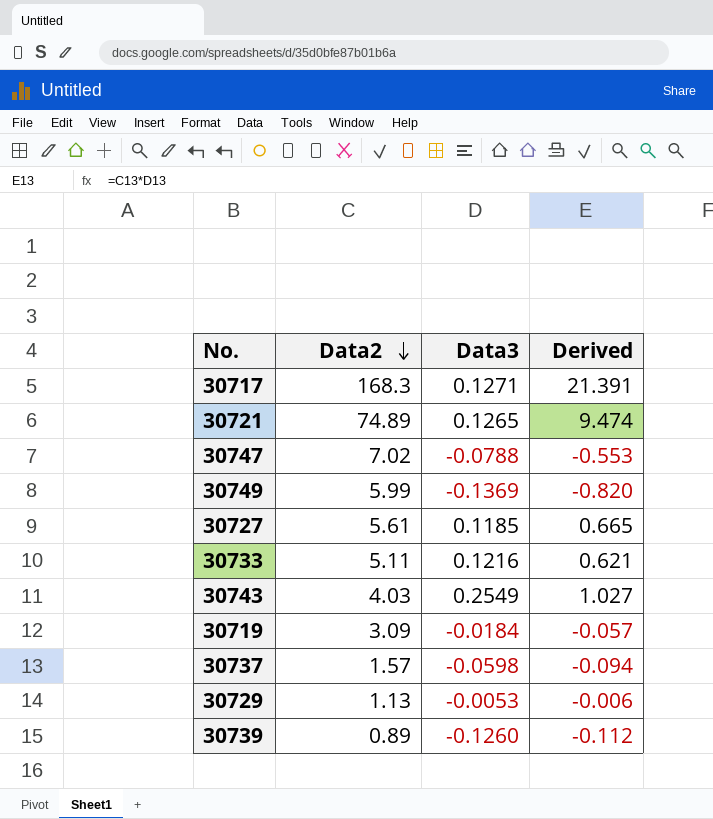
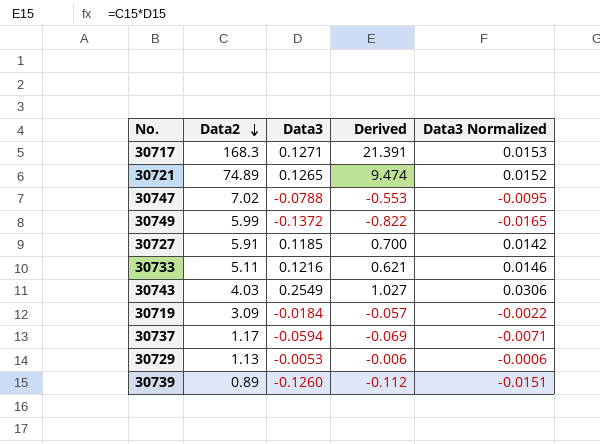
column Data3 Normalized | formula: none -> [Data3] * 0.12
30749 | Data3: -0.1369 -> -0.1372
30749 | Derived: -0.820 -> -0.822
30727 | Data2: 5.61 -> 5.91
30727 | Derived: 0.665 -> 0.700
30737 | Data2: 1.57 -> 1.17
30737 | Data3: -0.0598 -> -0.0594
30737 | Derived: -0.094 -> -0.069

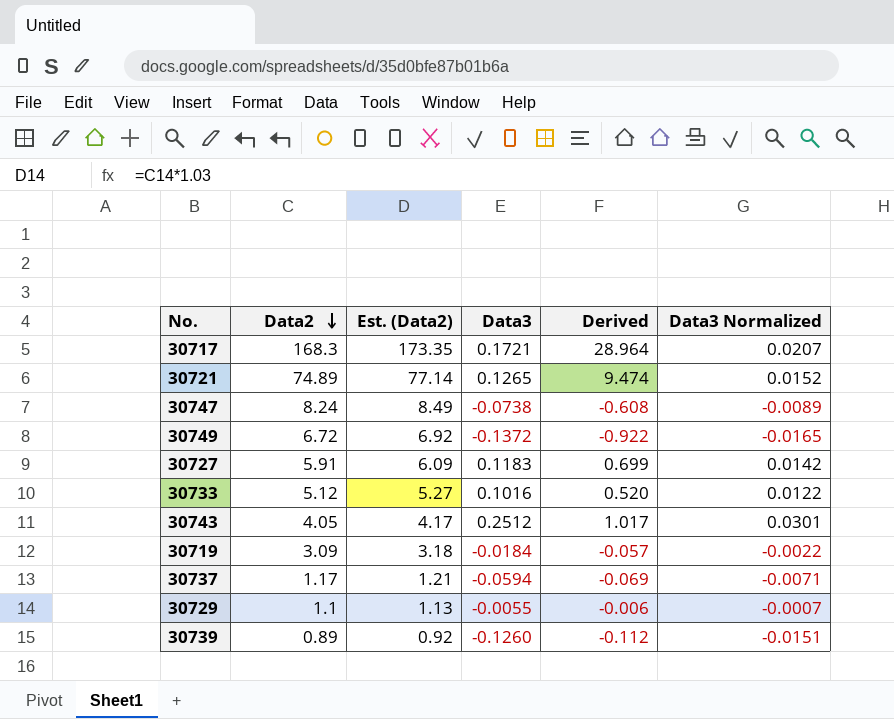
column Est. (Data2) | formula: none -> [Data2] * 1.03
30717 | Data3: 0.1271 -> 0.1721
30717 | Derived: 21.391 -> 28.964
30717 | Data3 Normalized: 0.0153 -> 0.0207
30747 | Data2: 7.02 -> 8.24
30747 | Data3: -0.0788 -> -0.0738
30747 | Derived: -0.553 -> -0.608
30747 | Data3 Normalized: -0.0095 -> -0.0089
30749 | Data2: 5.99 -> 6.72
30749 | Derived: -0.822 -> -0.922
30727 | Data3: 0.1185 -> 0.1183
30727 | Derived: 0.700 -> 0.699
30733 | Data2: 5.11 -> 5.12
30733 | Data3: 0.1216 -> 0.1016
30733 | Derived: 0.621 -> 0.520
30733 | Data3 Normalized: 0.0146 -> 0.0122
30743 | Data2: 4.03 -> 4.05
30743 | Data3: 0.2549 -> 0.2512
30743 | Derived: 1.027 -> 1.017
30743 | Data3 Normalized: 0.0306 -> 0.0301
30729 | Data2: 1.13 -> 1.1
30729 | Data3: -0.0053 -> -0.0055
30729 | Data3 Normalized: -0.0006 -> -0.0007

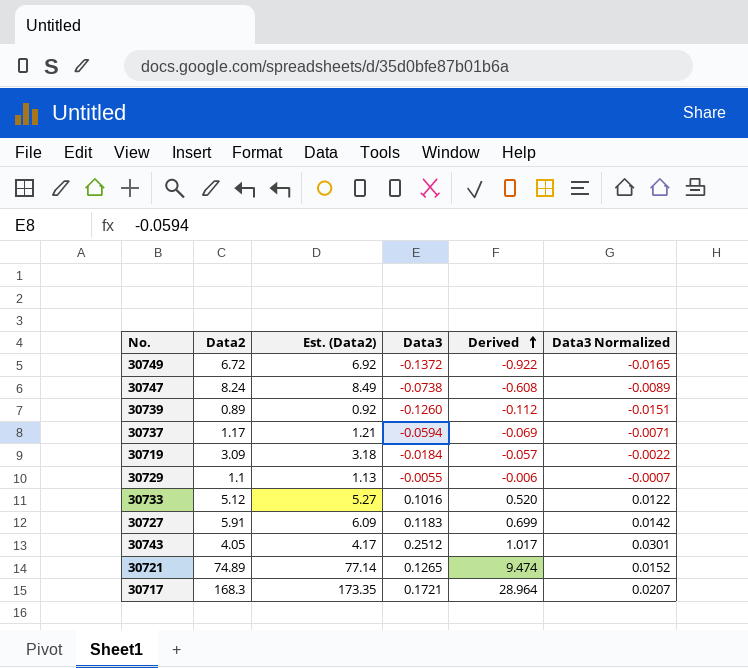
row order: Data2 descending -> Derived ascending

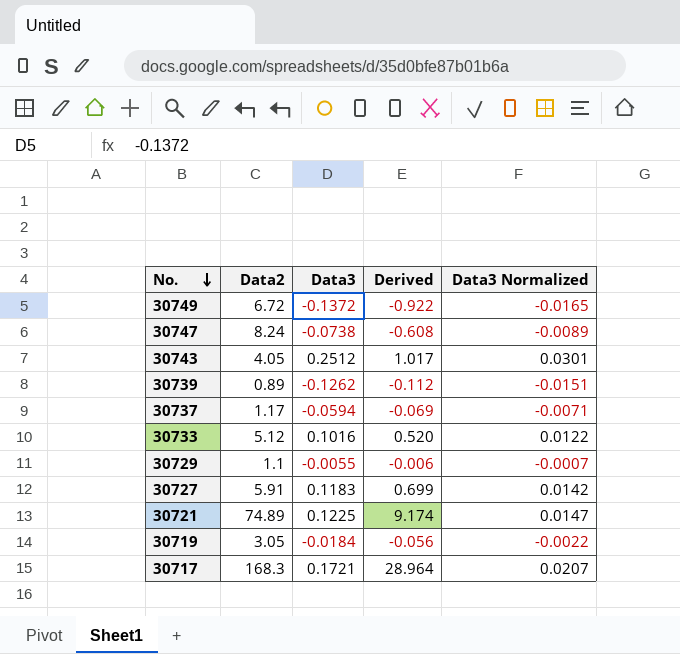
row order: Derived ascending -> No. descending
column Est. (Data2) | formula: [Data2] * 1.03 -> none
30739 | Data3: -0.1260 -> -0.1262
30721 | Data3: 0.1265 -> 0.1225
30721 | Derived: 9.474 -> 9.174
30721 | Data3 Normalized: 0.0152 -> 0.0147
30719 | Data2: 3.09 -> 3.05
30719 | Derived: -0.057 -> -0.056

